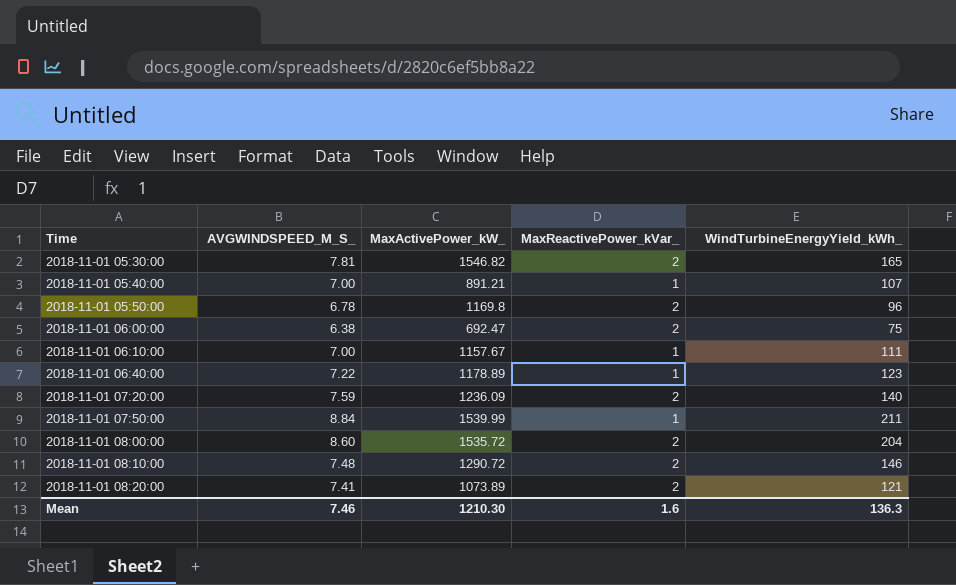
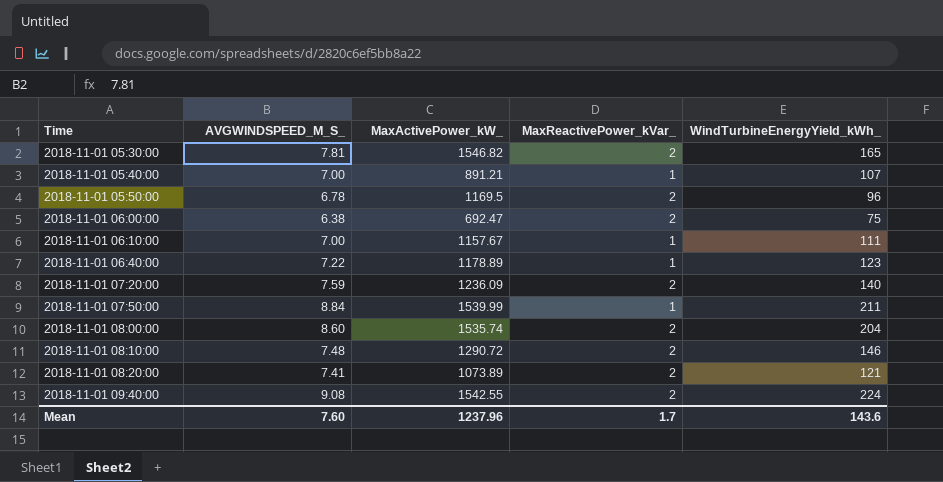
2018-11-01 05:50:00 | MaxActivePower_kW_: 1169.8 -> 1169.5
2018-11-01 08:00:00 | MaxActivePower_kW_: 1535.72 -> 1535.74
row 2018-11-01 09:40:00: none -> 9.08 | 1542.55 | 2 | 224
Mean | AVGWINDSPEED_M_S_: 7.46 -> 7.60
Mean | MaxActivePower_kW_: 1210.30 -> 1237.96
Mean | MaxReactivePower_kVar_: 1.6 -> 1.7
Mean | WindTurbineEnergyYield_kWh_: 136.3 -> 143.6

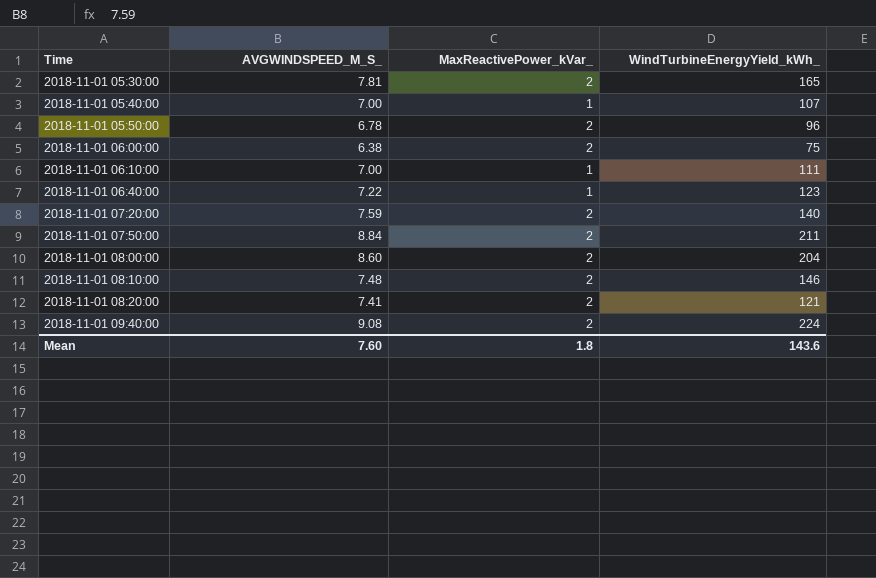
column MaxActivePower_kW_ | position: 3 -> none
2018-11-01 07:50:00 | MaxReactivePower_kVar_: 1 -> 2
Mean | MaxReactivePower_kVar_: 1.7 -> 1.8

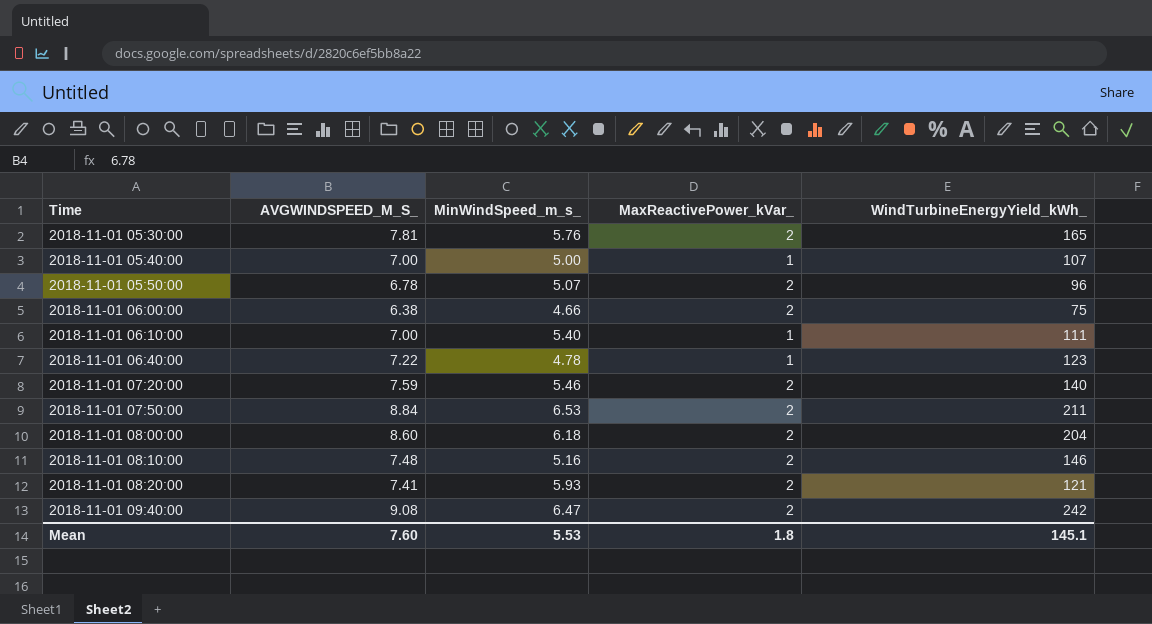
column MinWindSpeed_m_s_ | position: none -> 3
2018-11-01 09:40:00 | WindTurbineEnergyYield_kWh_: 224 -> 242
Mean | WindTurbineEnergyYield_kWh_: 143.6 -> 145.1

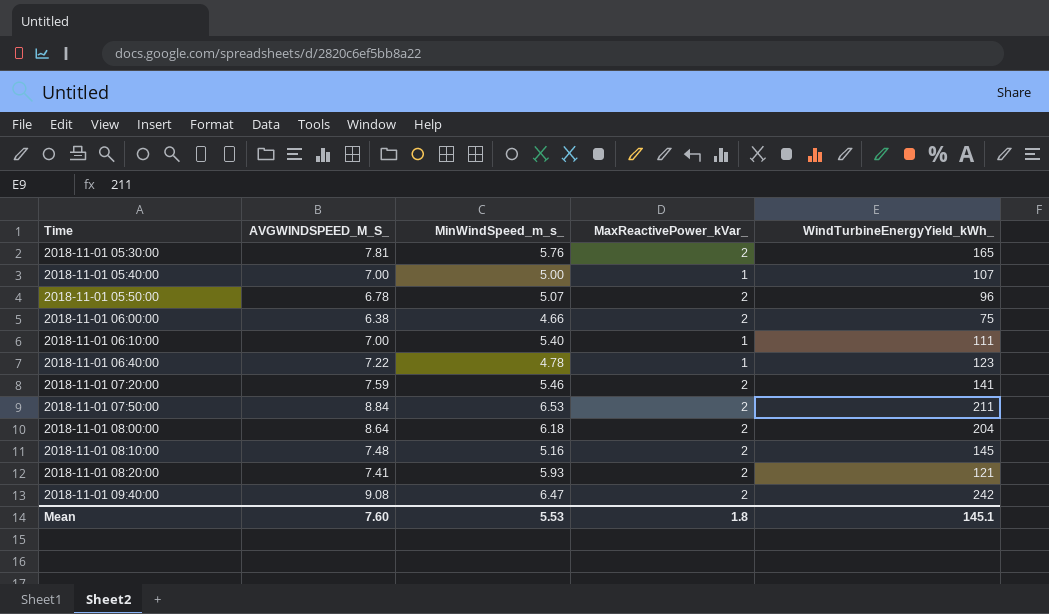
2018-11-01 07:20:00 | WindTurbineEnergyYield_kWh_: 140 -> 141
2018-11-01 08:00:00 | AVGWINDSPEED_M_S_: 8.60 -> 8.64
2018-11-01 08:10:00 | WindTurbineEnergyYield_kWh_: 146 -> 145

